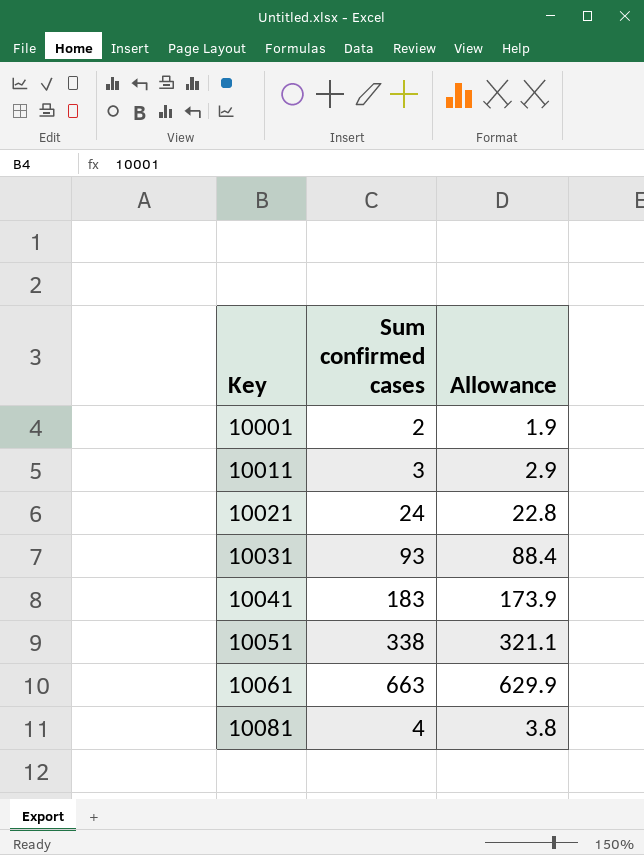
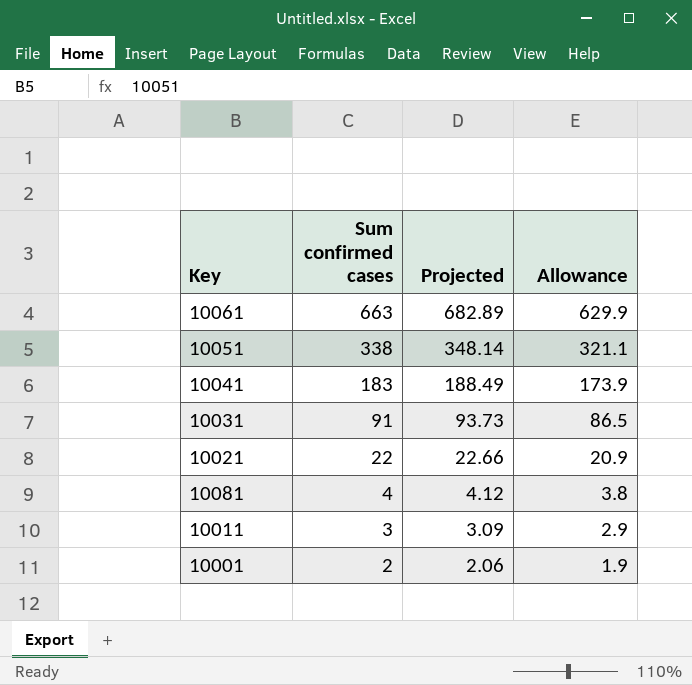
row order: Key ascending -> Sum confirmed cases descending
column Projected | formula: none -> [Sum confirmed cases] * 1.03
10031 | Sum confirmed cases: 93 -> 91
10031 | Allowance: 88.4 -> 86.5
10021 | Sum confirmed cases: 24 -> 22
10021 | Allowance: 22.8 -> 20.9

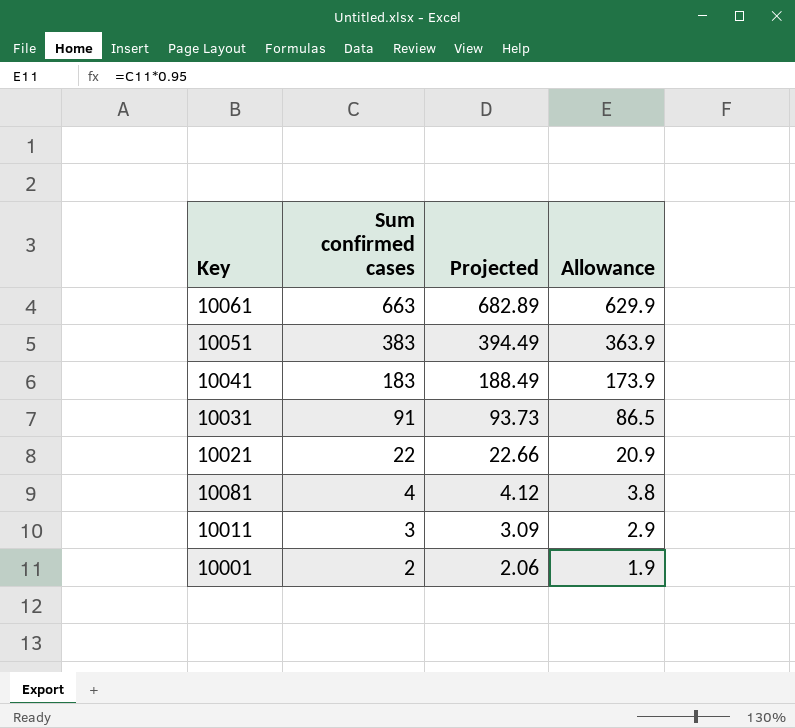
10051 | Sum confirmed cases: 338 -> 383
10051 | Projected: 348.14 -> 394.49
10051 | Allowance: 321.1 -> 363.9

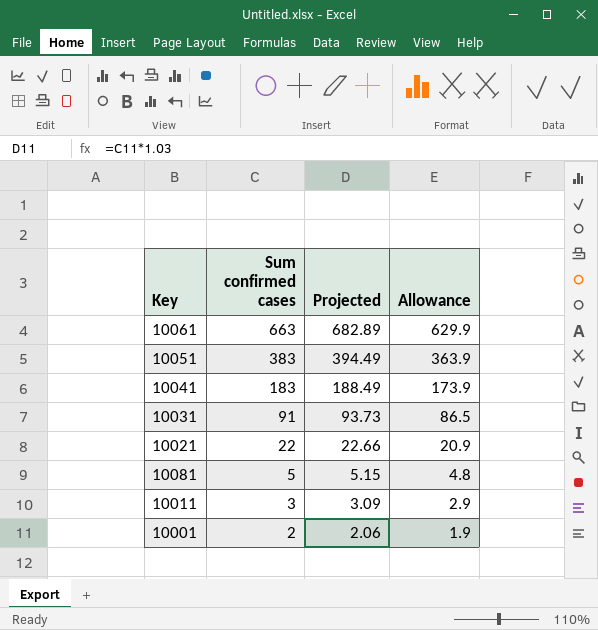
10081 | Sum confirmed cases: 4 -> 5
10081 | Projected: 4.12 -> 5.15
10081 | Allowance: 3.8 -> 4.8

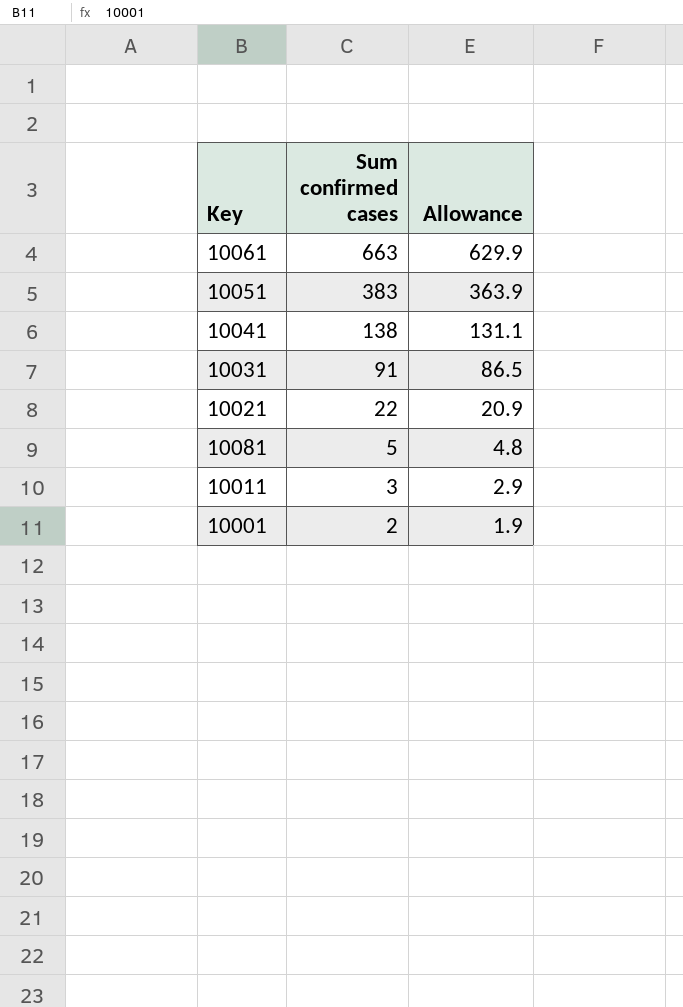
column Projected | formula: [Sum confirmed cases] * 1.03 -> none
10041 | Sum confirmed cases: 183 -> 138
10041 | Allowance: 173.9 -> 131.1

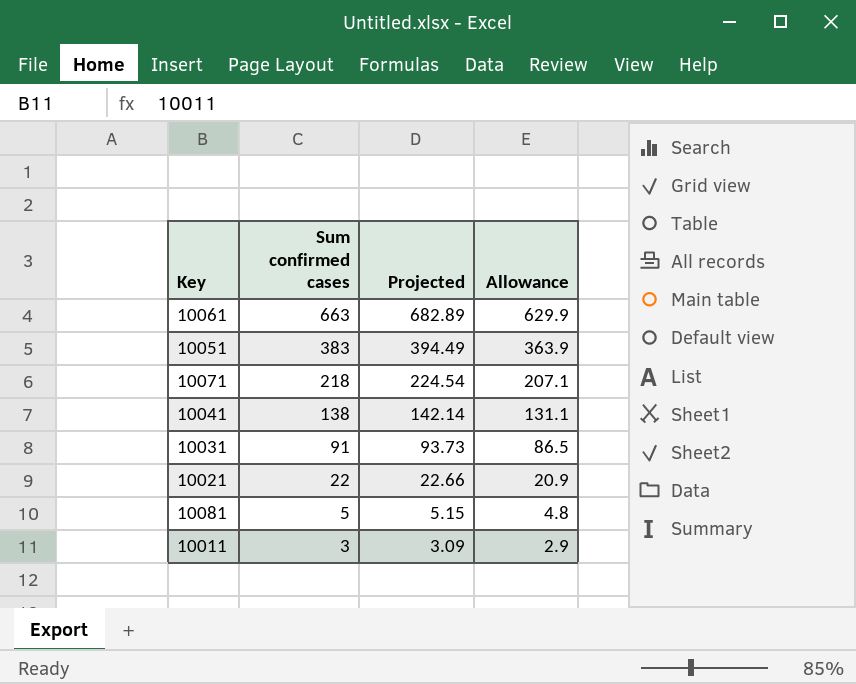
column Projected | formula: none -> [Sum confirmed cases] * 1.03
row 10001: 2 | 1.9 -> none
row 10071: none -> 218 | 224.54 | 207.1

